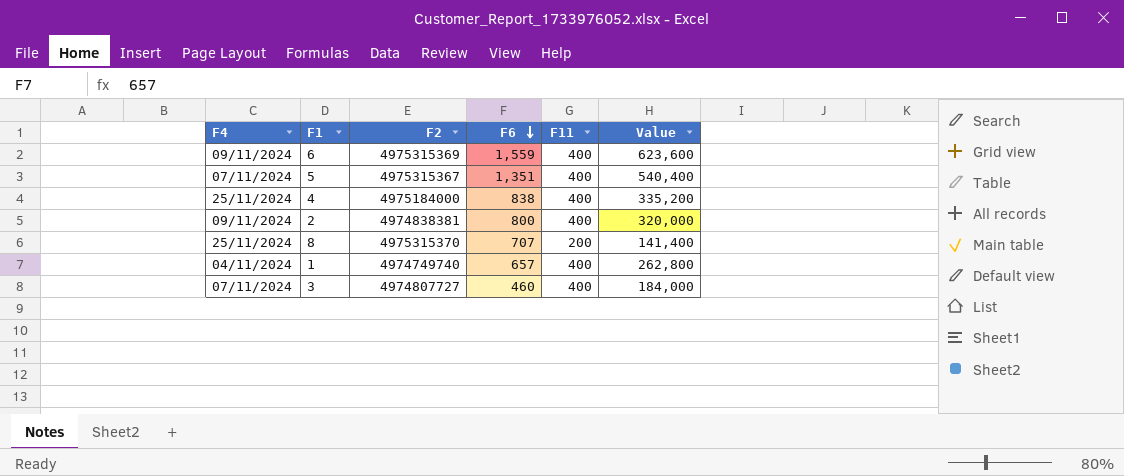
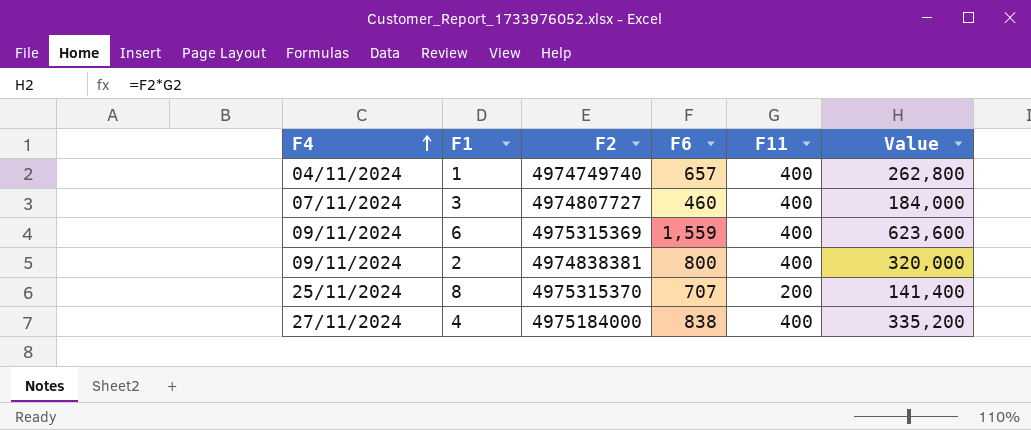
row order: F6 descending -> F4 ascending
row 5: 07/11/2024 | 4975315367 | 1,351 | 400 | 540,400 -> none
4 | F4: 25/11/2024 -> 27/11/2024

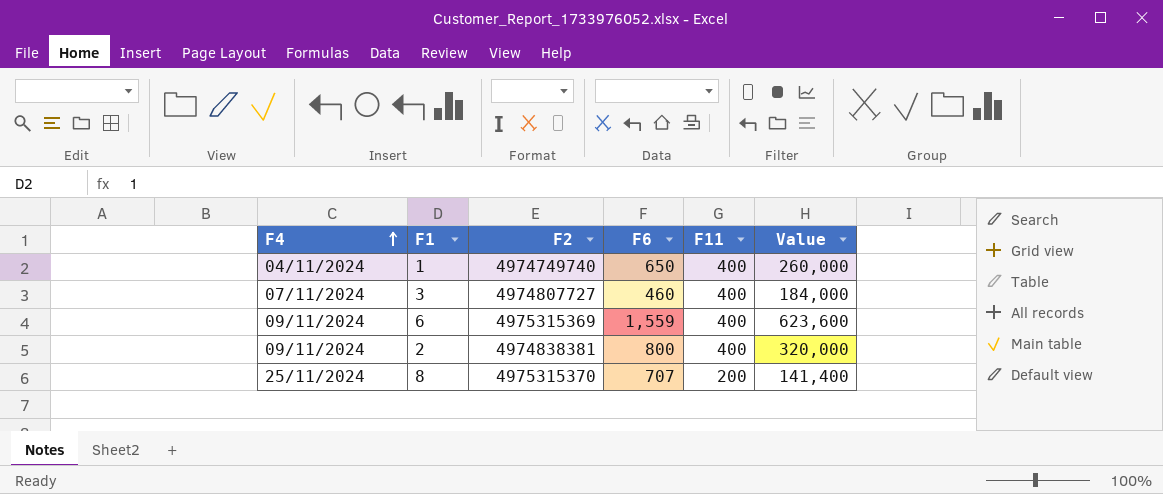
row 4: 27/11/2024 | 4975184000 | 838 | 400 | 335,200 -> none
1 | F6: 657 -> 650
1 | Value: 262,800 -> 260,000

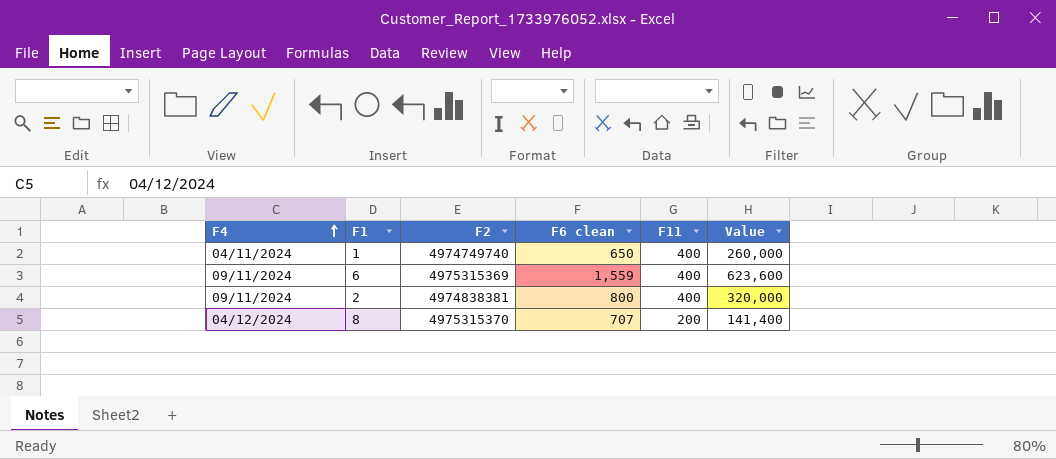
column name: F6 -> F6 clean
row 3: 07/11/2024 | 4974807727 | 460 | 400 | 184,000 -> none
8 | F4: 25/11/2024 -> 04/12/2024

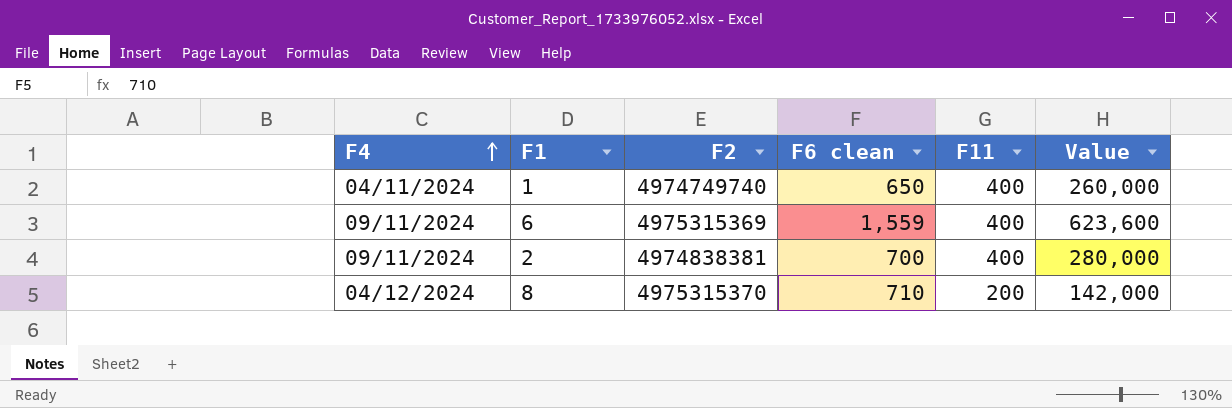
2 | F6 clean: 800 -> 700
2 | Value: 320,000 -> 280,000
8 | F6 clean: 707 -> 710
8 | Value: 141,400 -> 142,000

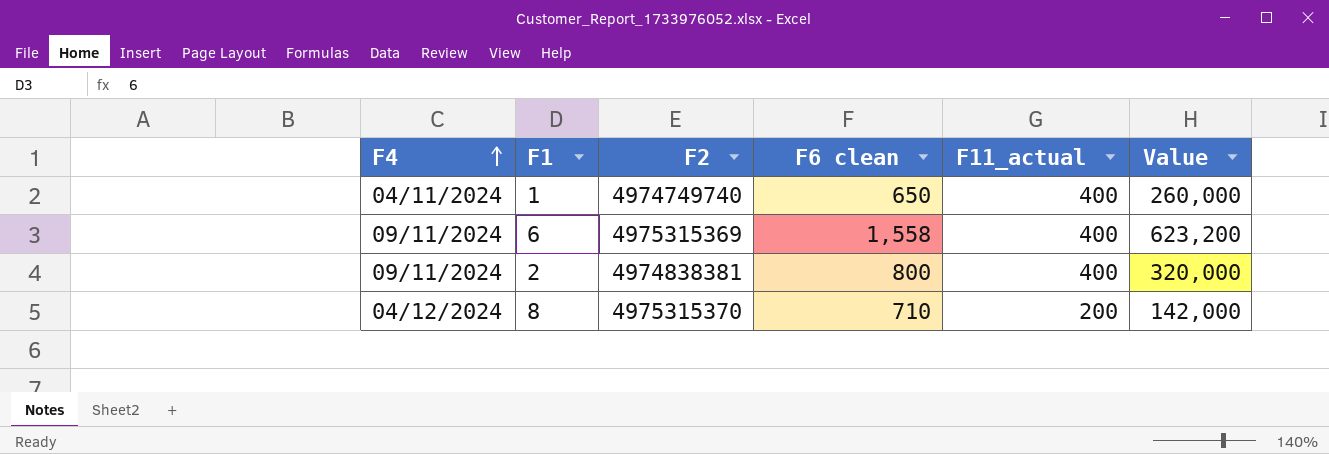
column name: F11 -> F11_actual
6 | F6 clean: 1,559 -> 1,558
6 | Value: 623,600 -> 623,200
2 | F6 clean: 700 -> 800
2 | Value: 280,000 -> 320,000

